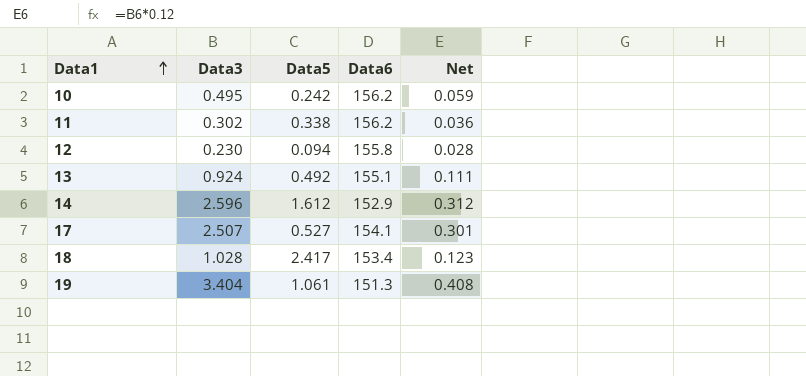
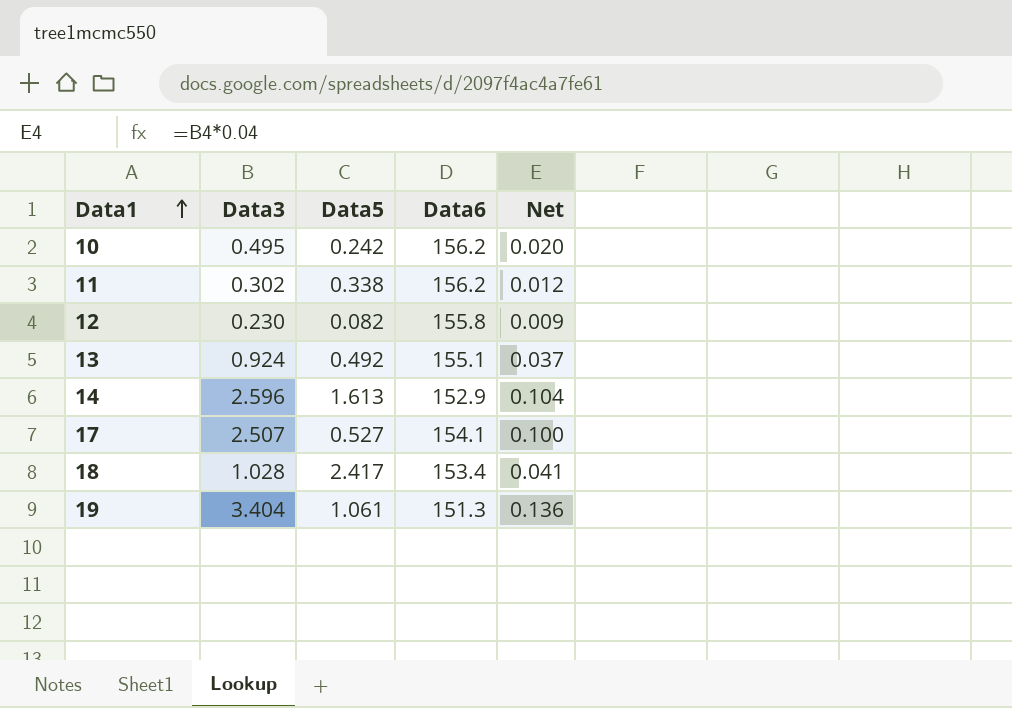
column Net | formula: [Data3] * 0.12 -> [Data3] * 0.04
12 | Data5: 0.094 -> 0.082
14 | Data5: 1.612 -> 1.613

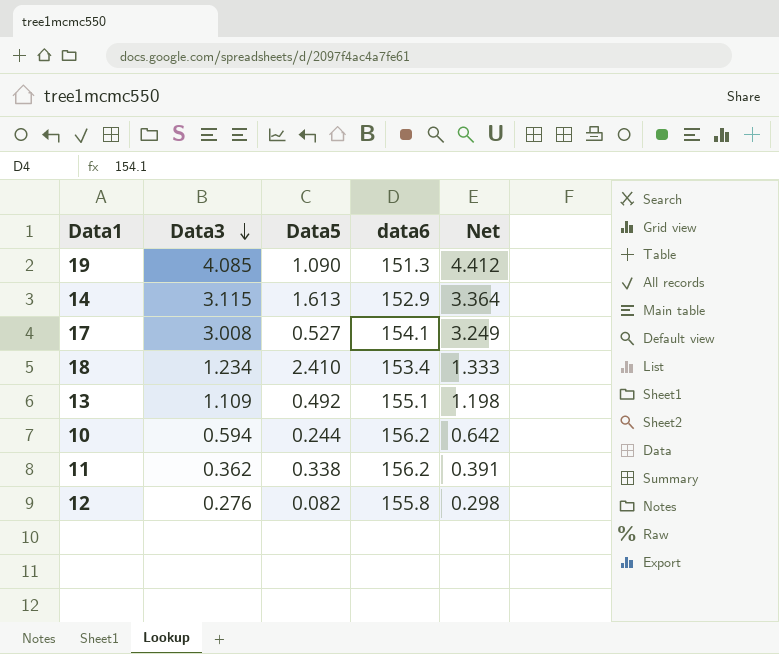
row order: Data1 ascending -> Data3 descending
column name: Data6 -> data6
column Net | formula: [Data3] * 0.04 -> [Data3] * 1.08
19 | Data3: 3.404 -> 4.085
19 | Data5: 1.061 -> 1.090
14 | Data3: 2.596 -> 3.115
17 | Data3: 2.507 -> 3.008
18 | Data3: 1.028 -> 1.234
18 | Data5: 2.417 -> 2.410
13 | Data3: 0.924 -> 1.109
10 | Data3: 0.495 -> 0.594
10 | Data5: 0.242 -> 0.244
11 | Data3: 0.302 -> 0.362
12 | Data3: 0.230 -> 0.276

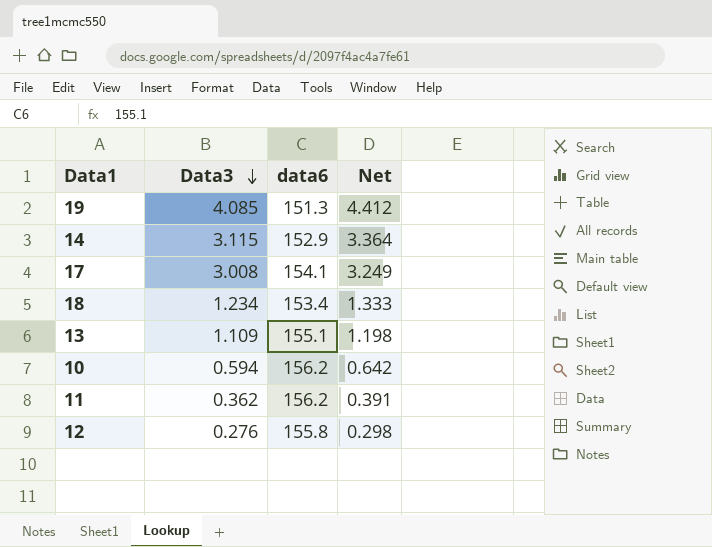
column Data5 | position: 3 -> none

